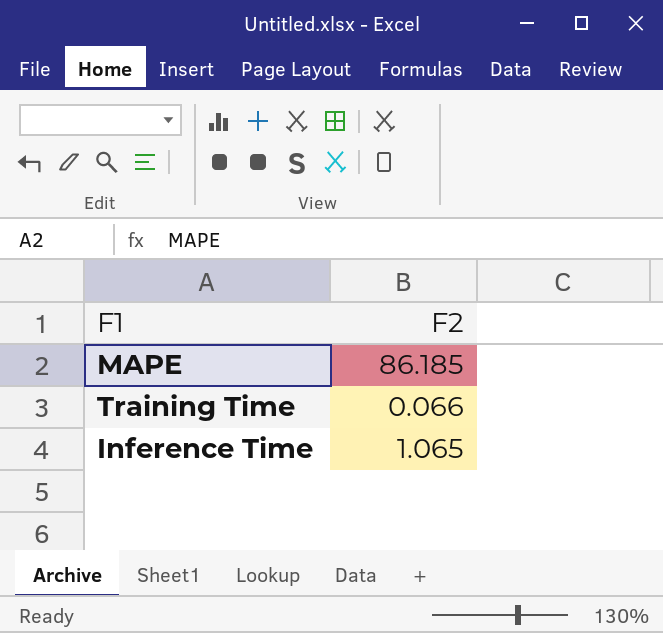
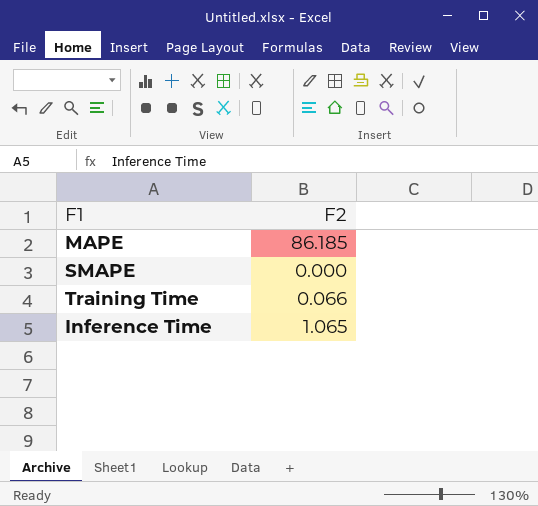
row SMAPE: none -> 0.000

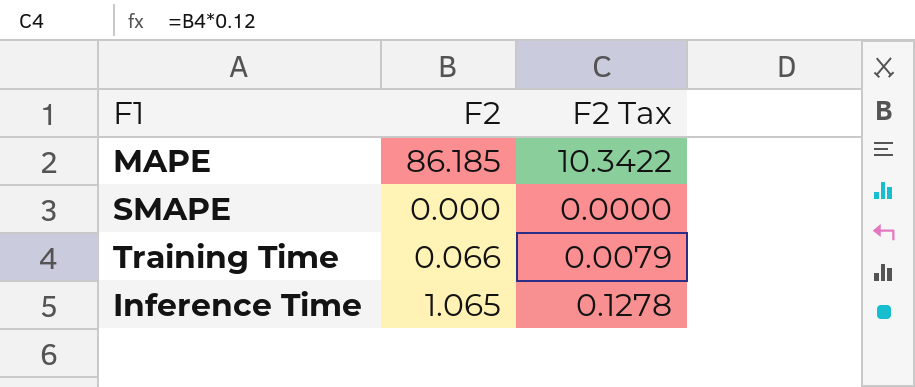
column F2 Tax | formula: none -> [F2] * 0.12

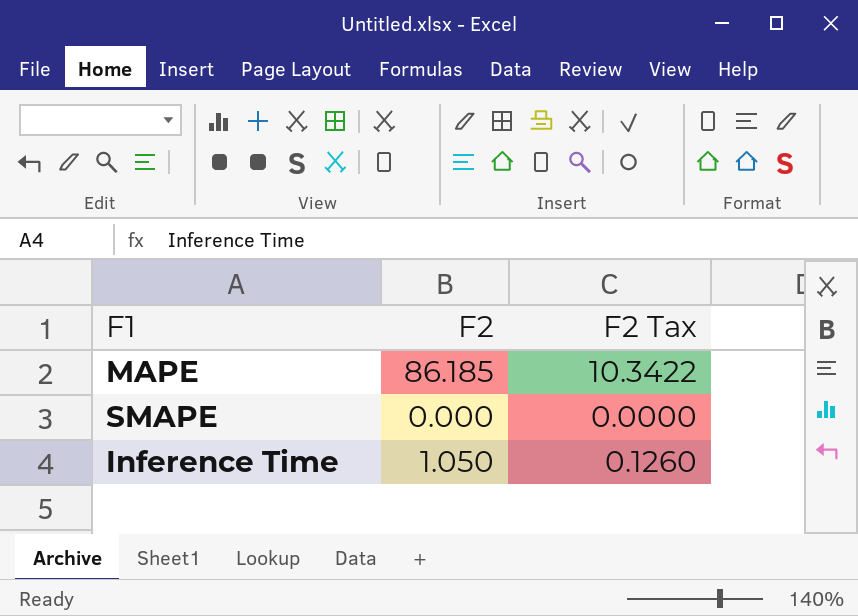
row Training Time: 0.066 | 0.0079 -> none
Inference Time | F2: 1.065 -> 1.050
Inference Time | F2 Tax: 0.1278 -> 0.1260

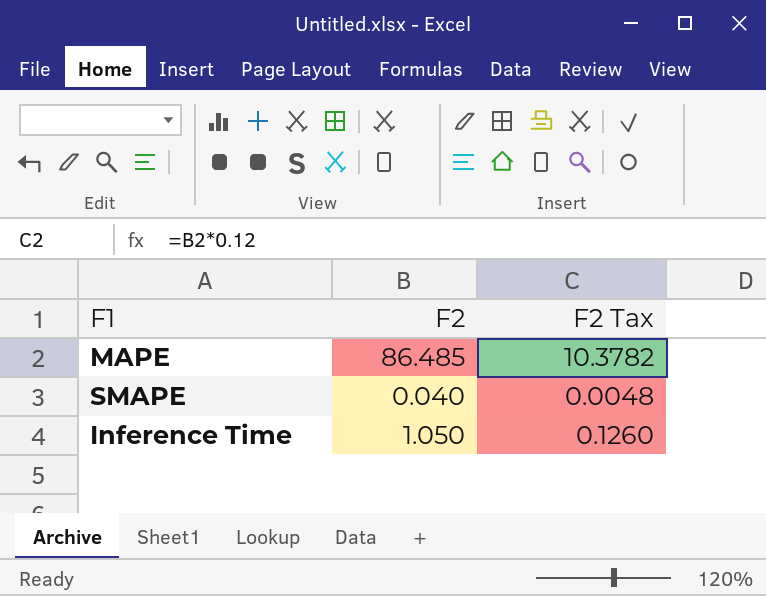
MAPE | F2: 86.185 -> 86.485
MAPE | F2 Tax: 10.3422 -> 10.3782
SMAPE | F2: 0.000 -> 0.040
SMAPE | F2 Tax: 0.0000 -> 0.0048

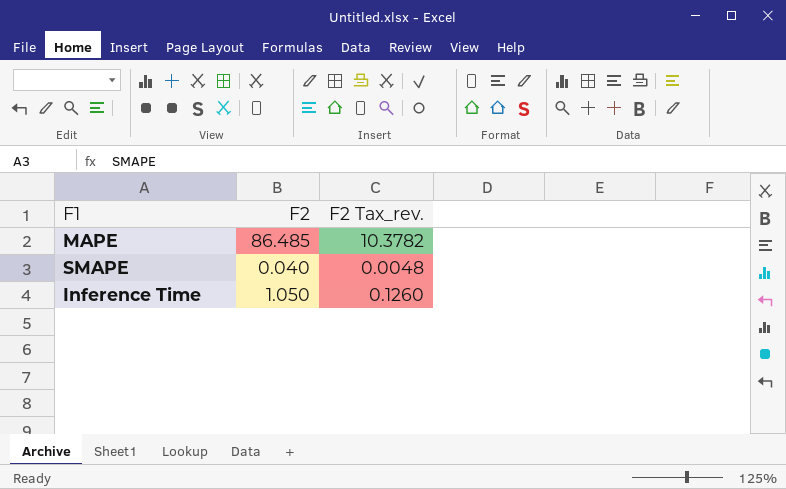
column name: F2 Tax -> F2 Tax_rev.

